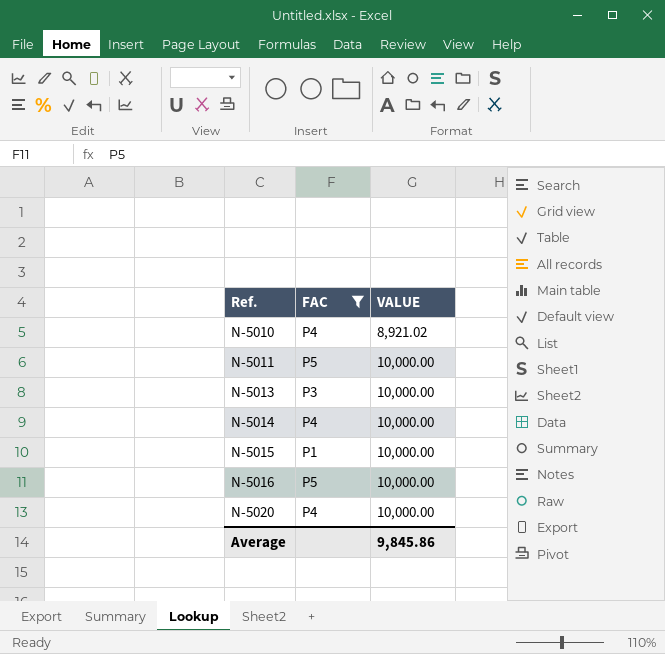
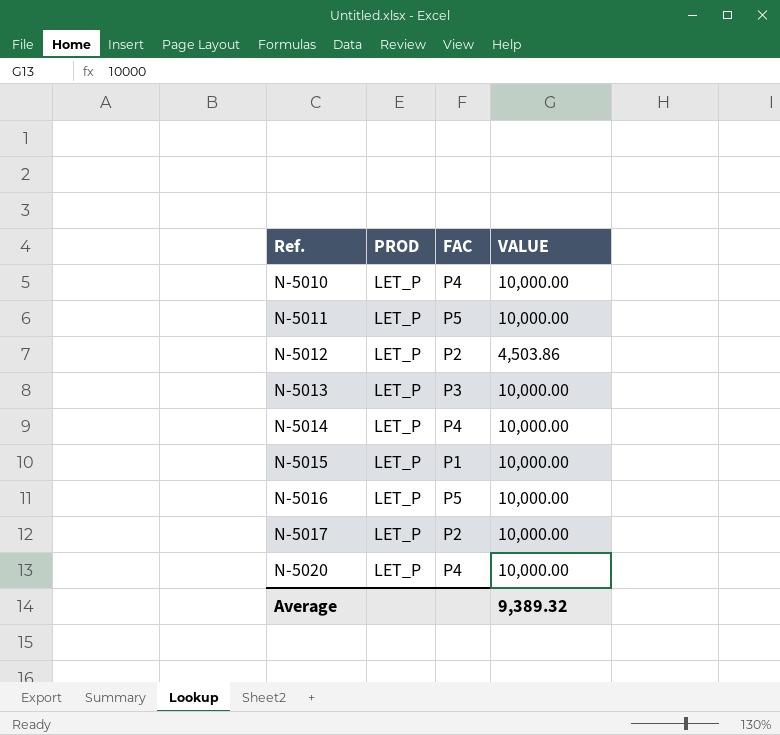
filter: FAC != P2 -> none
column PROD | position: none -> 2
N-5010 | VALUE: 8,921.02 -> 10,000.00
Average | VALUE: 9,845.86 -> 9,389.32

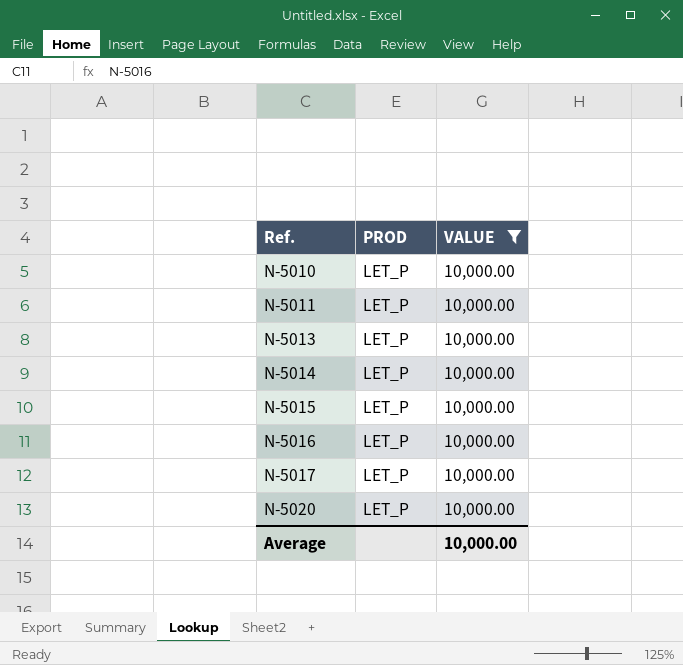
filter: none -> VALUE = 10,000.00
column FAC | position: 3 -> none
Average | VALUE: 9,389.32 -> 10,000.00

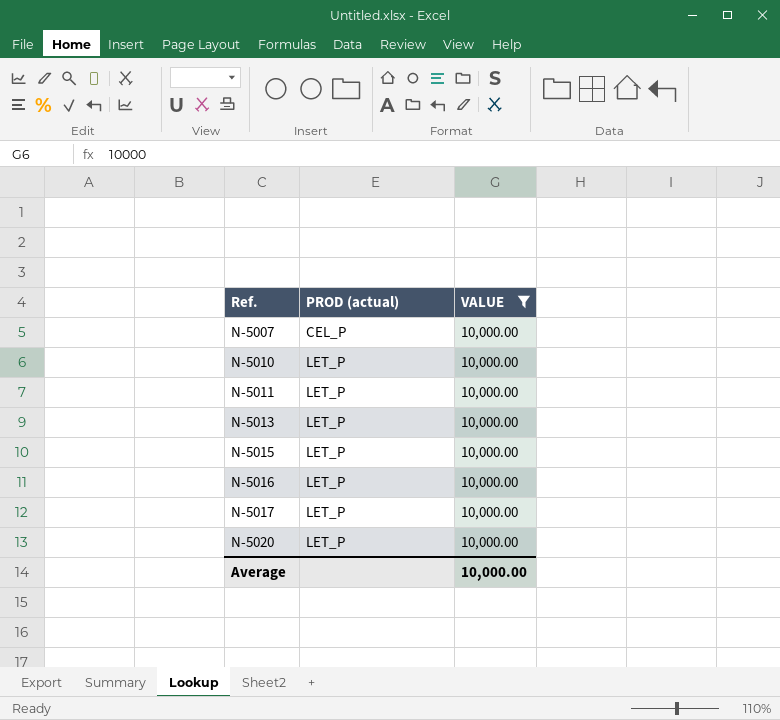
column name: PROD -> PROD (actual)
row N-5014: LET_P | 10,000.00 -> none
row N-5007: none -> CEL_P | 10,000.00

